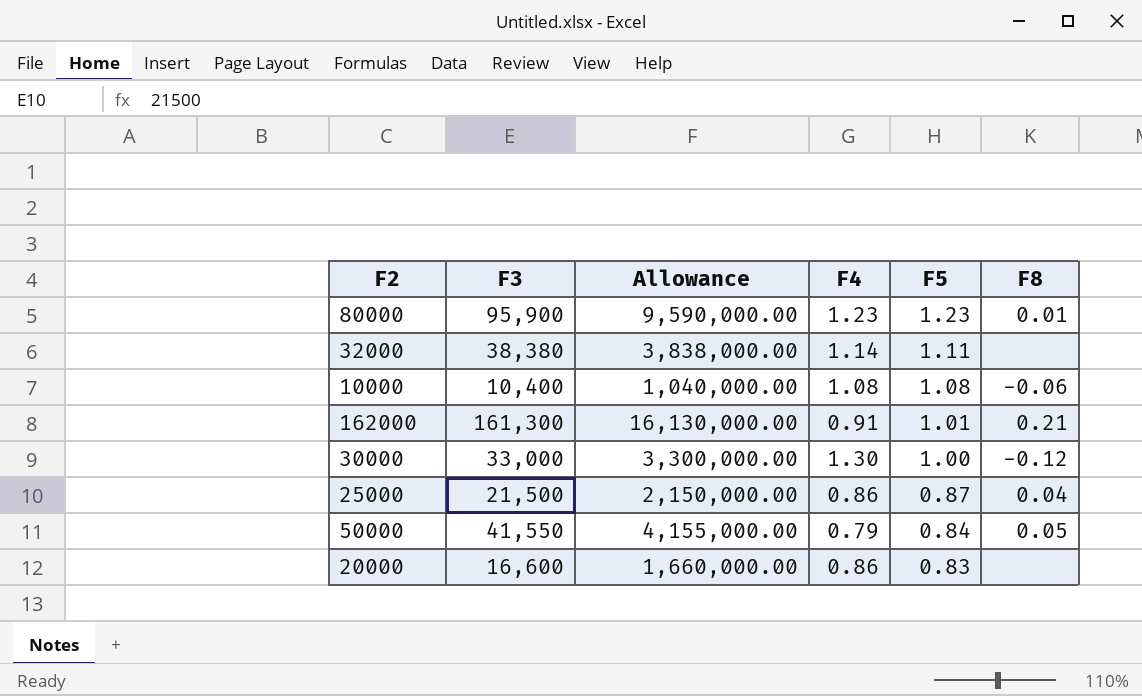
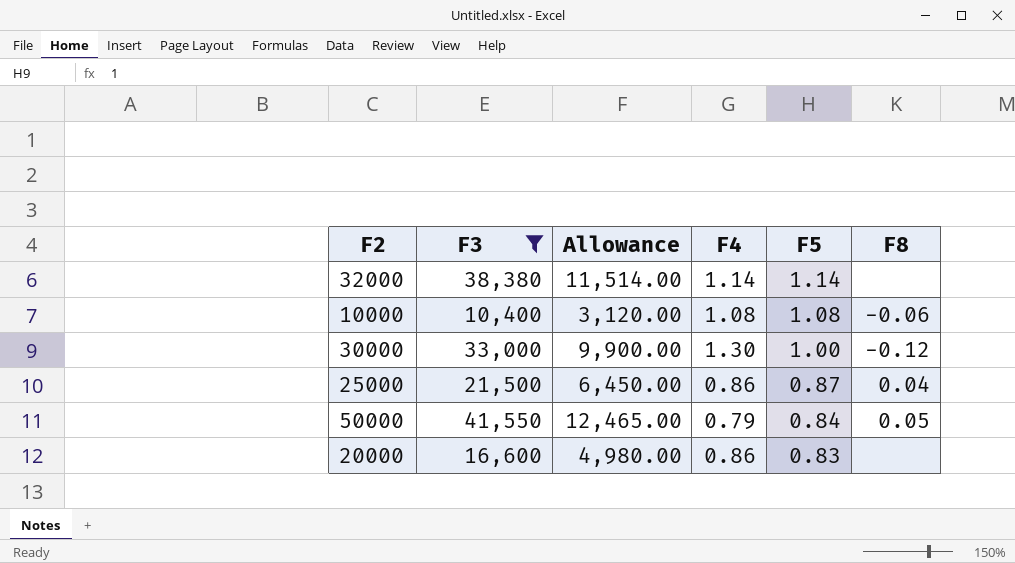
filter: none -> F3 <= 41,550
column Allowance | formula: [F3] * 100 -> [F3] * 0.3
32000 | F5: 1.11 -> 1.14

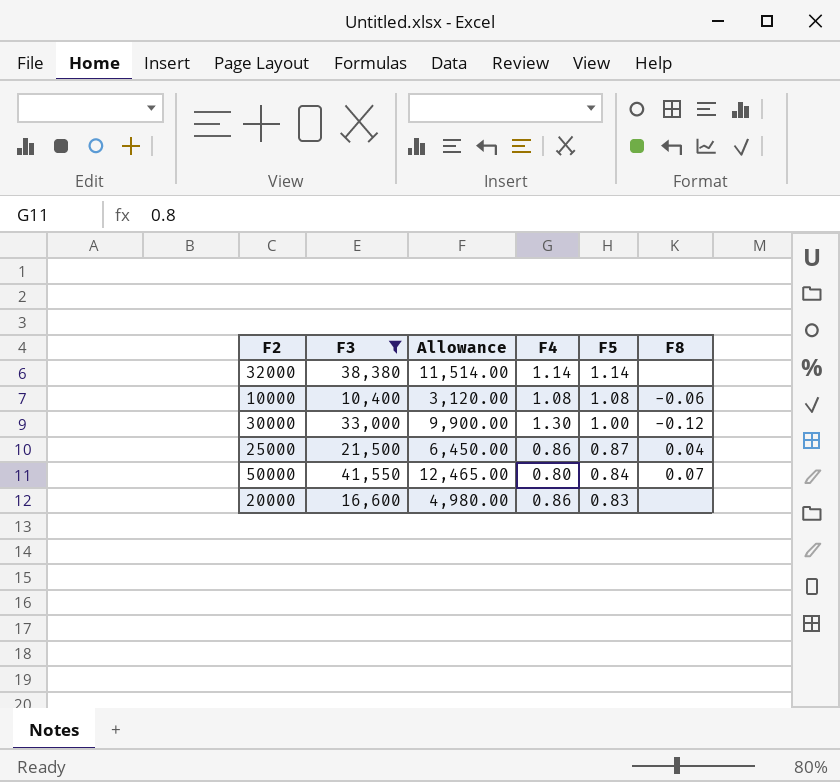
50000 | F4: 0.79 -> 0.80
50000 | F8: 0.05 -> 0.07

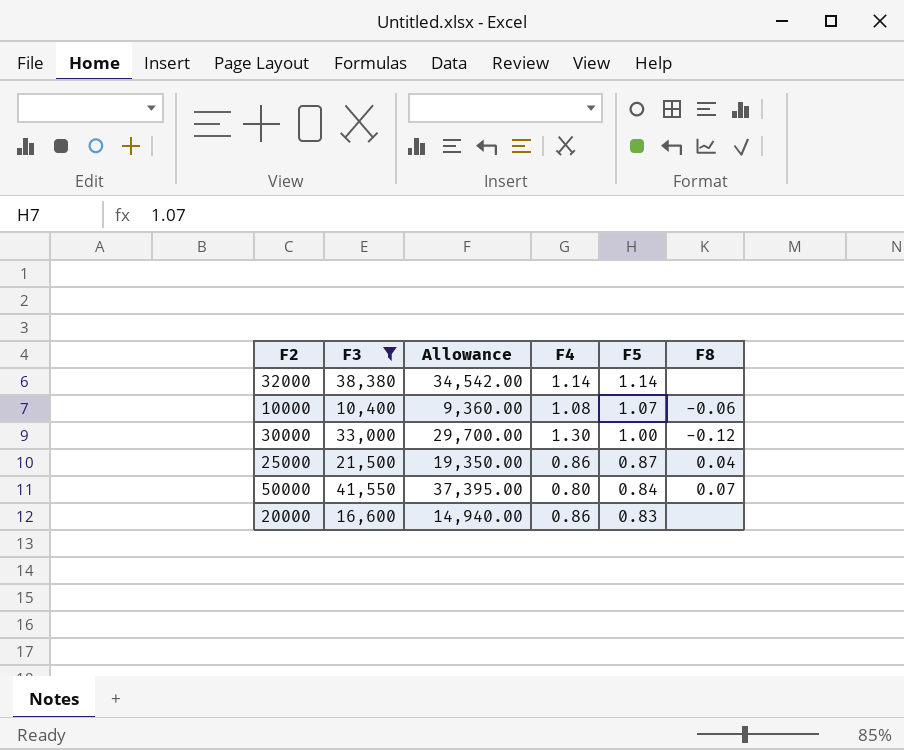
column Allowance | formula: [F3] * 0.3 -> [F3] * 0.9
10000 | F5: 1.08 -> 1.07

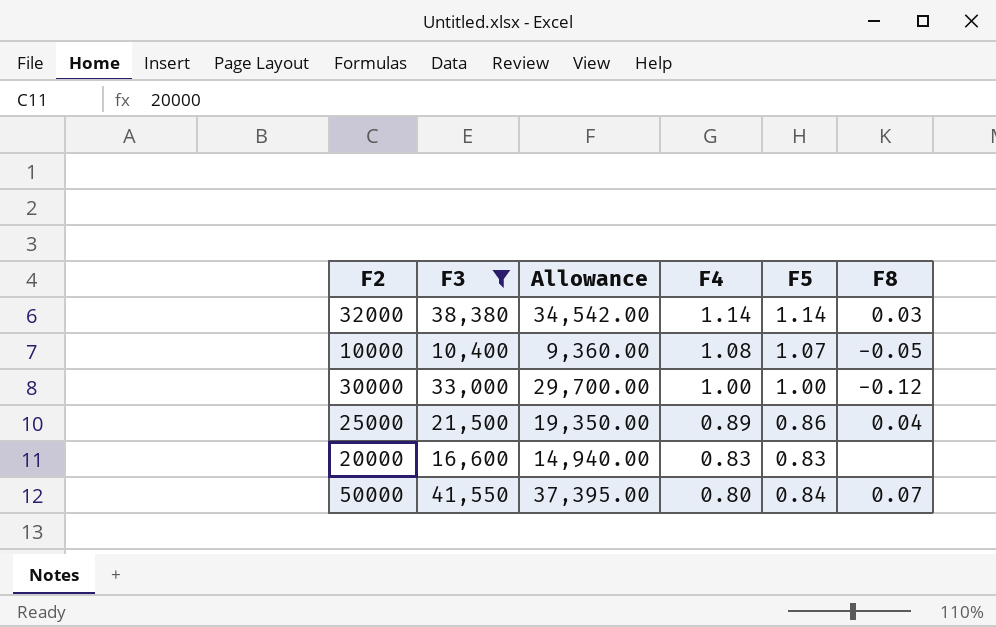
row order: F5 descending -> F4 descending
32000 | F8: none -> 0.03
10000 | F8: -0.06 -> -0.05
30000 | F4: 1.30 -> 1.00
25000 | F4: 0.86 -> 0.89
25000 | F5: 0.87 -> 0.86
20000 | F4: 0.86 -> 0.83

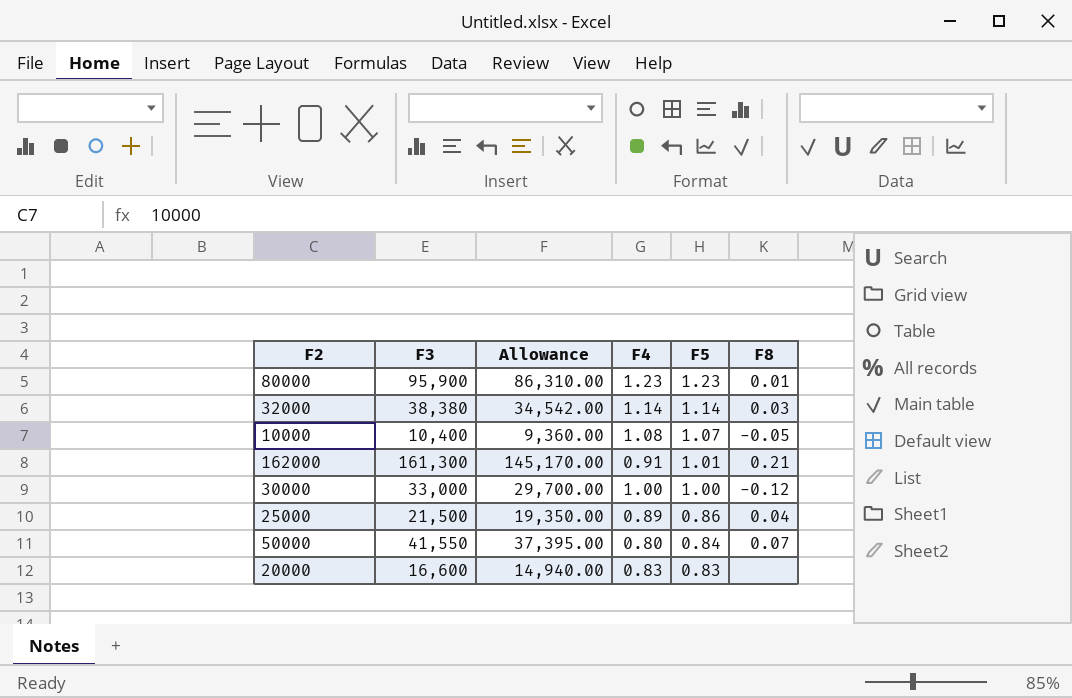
filter: F3 <= 41,550 -> none
row order: F4 descending -> F5 descending

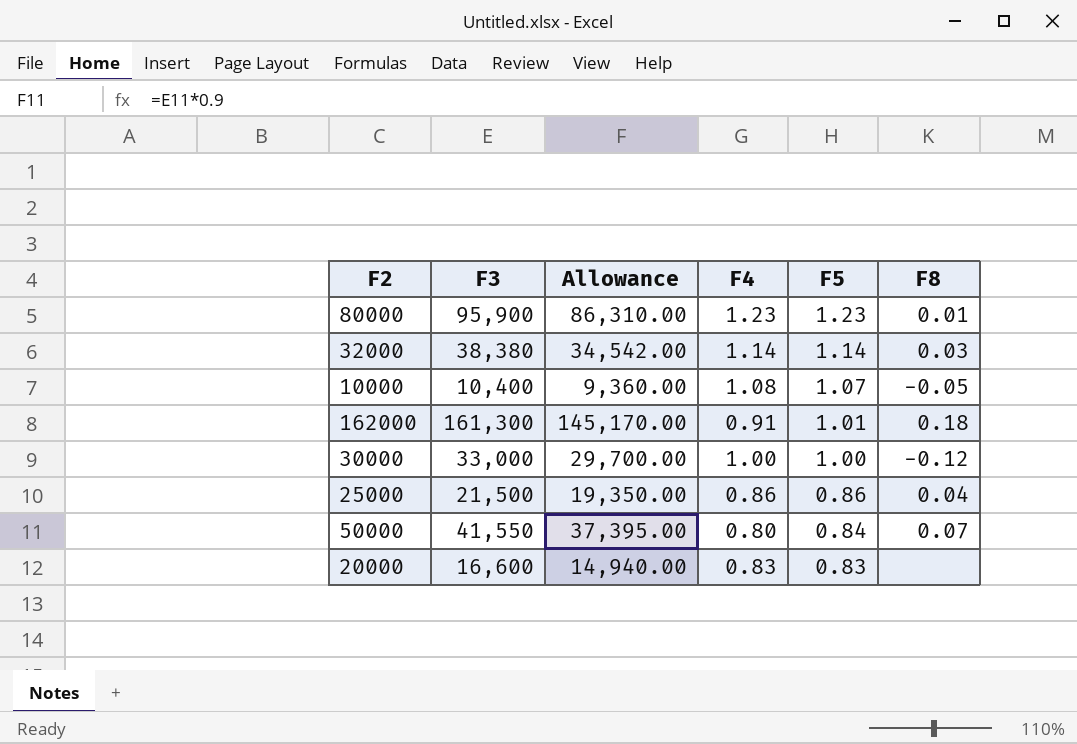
162000 | F8: 0.21 -> 0.18
25000 | F4: 0.89 -> 0.86

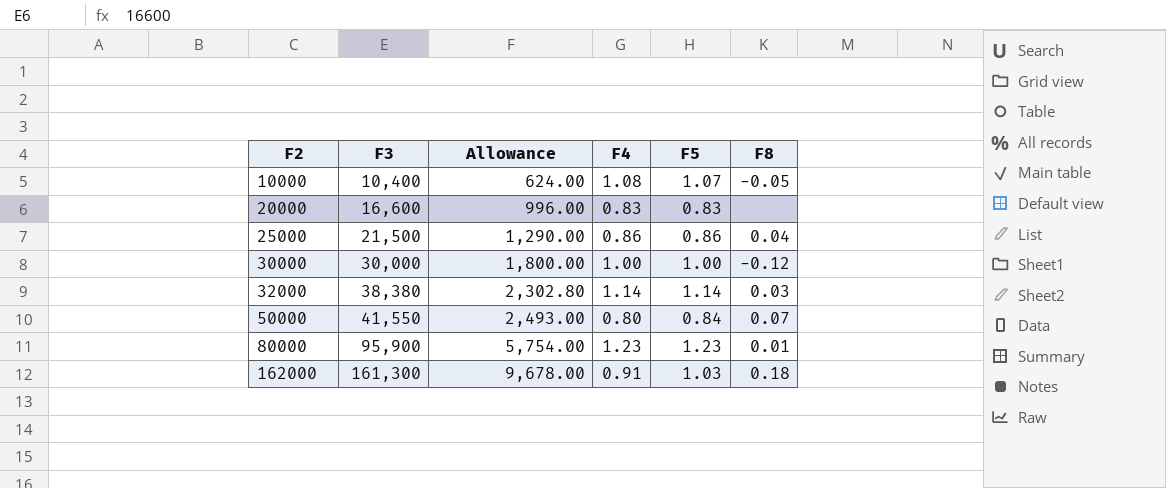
row order: F5 descending -> F2 ascending
column Allowance | formula: [F3] * 0.9 -> [F3] * 0.06
30000 | F3: 33,000 -> 30,000
162000 | F5: 1.01 -> 1.03

